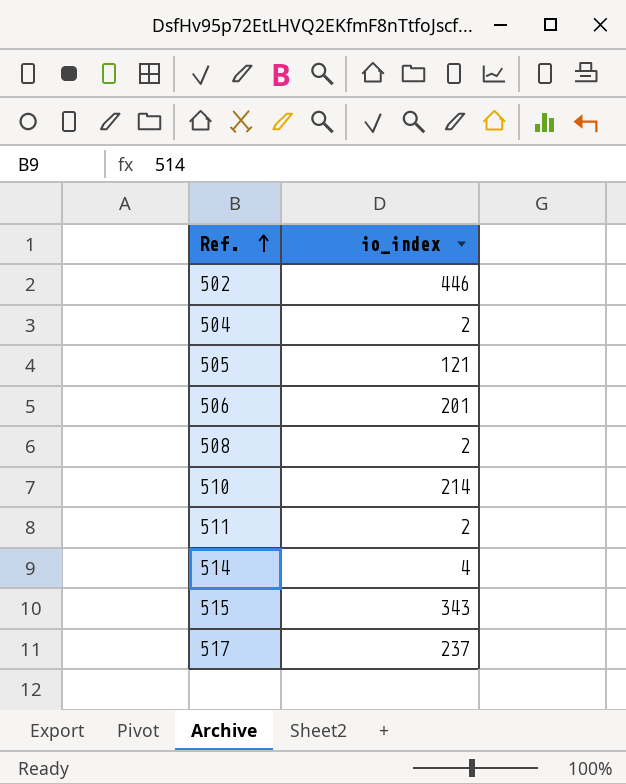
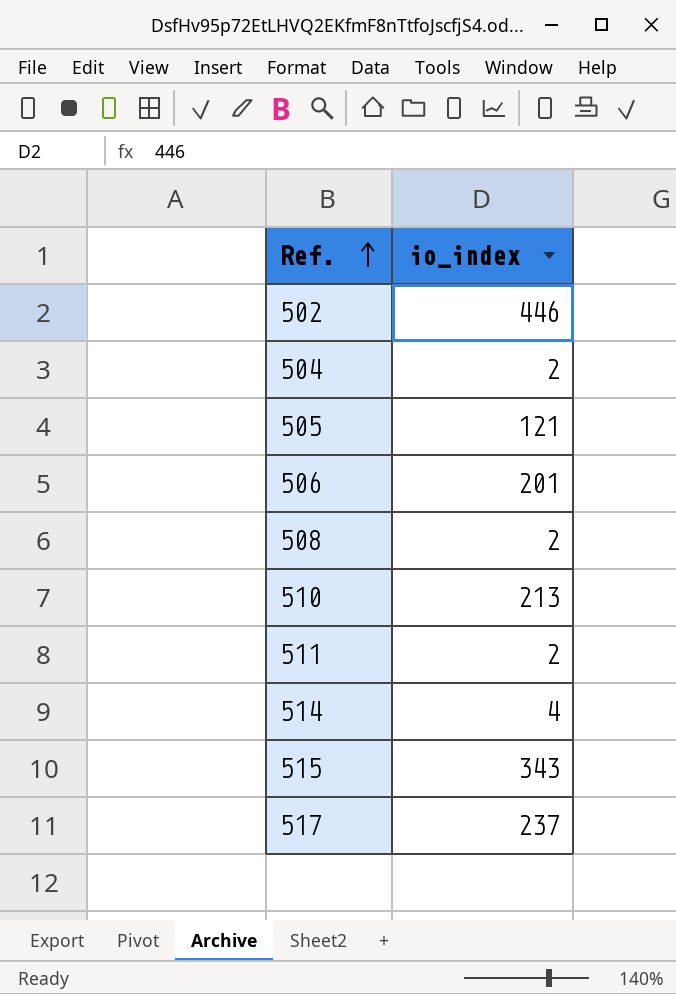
510 | io_index: 214 -> 213

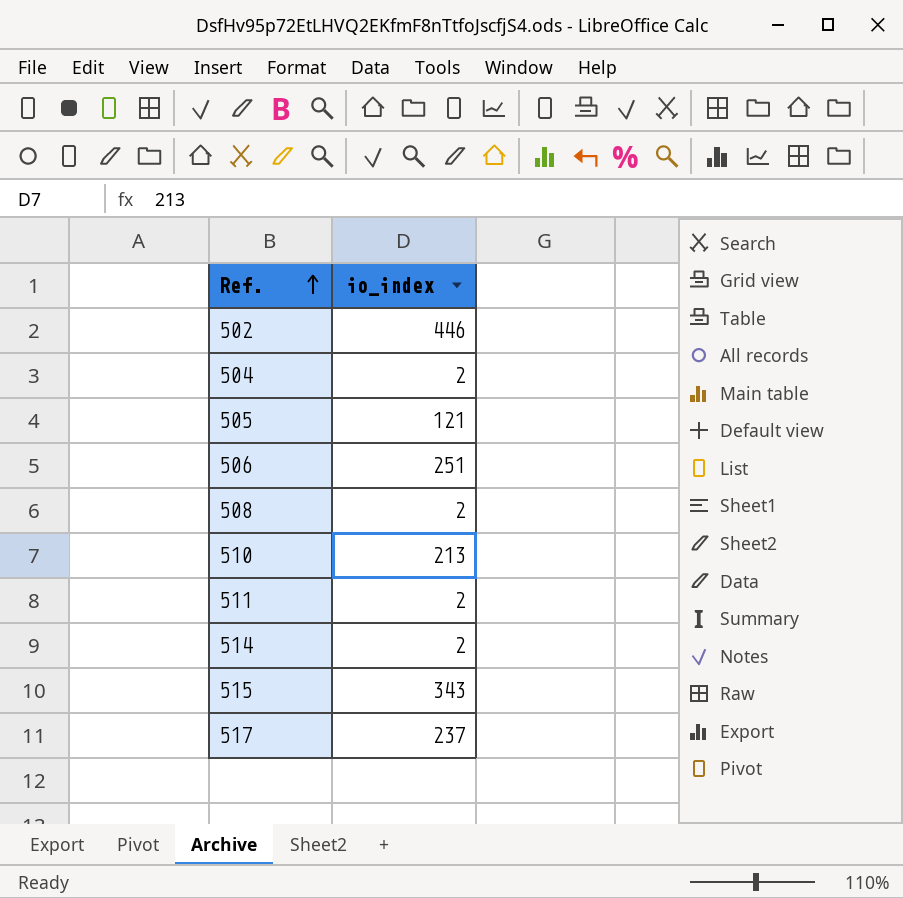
506 | io_index: 201 -> 251
514 | io_index: 4 -> 2

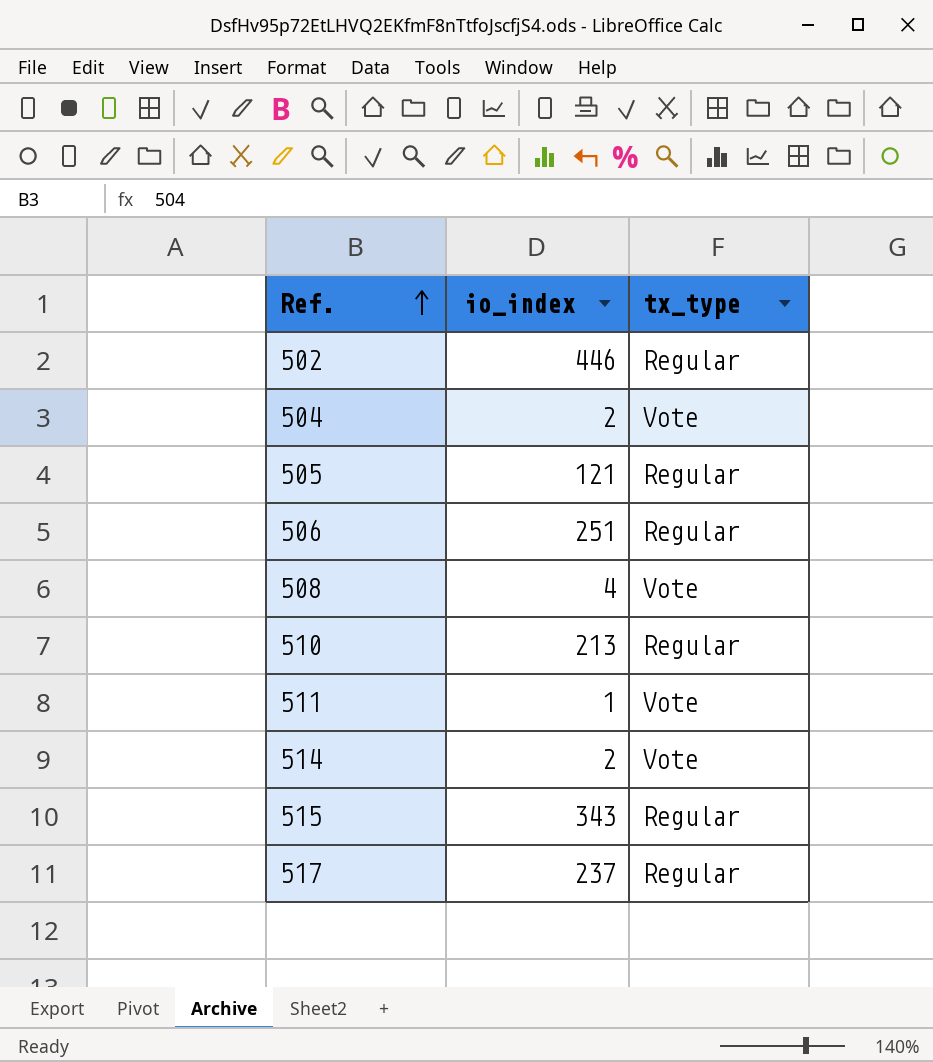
column tx_type | position: none -> 3
508 | io_index: 2 -> 4
511 | io_index: 2 -> 1

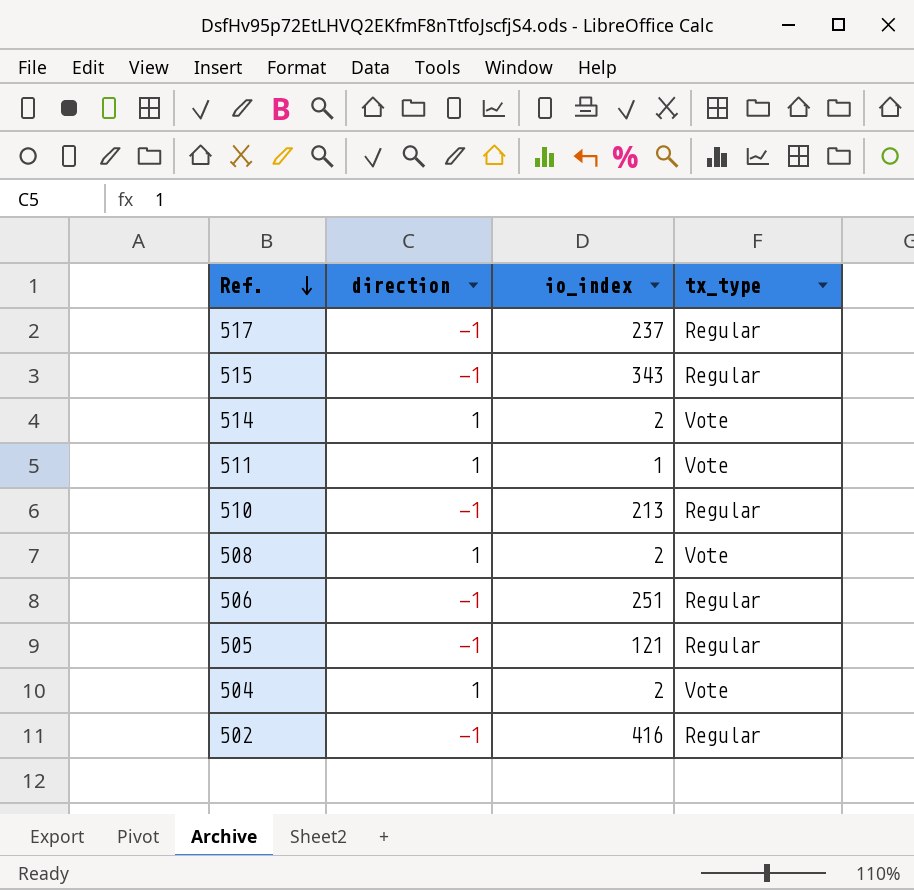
row order: Ref. ascending -> Ref. descending
column direction | position: none -> 2
508 | io_index: 4 -> 2
502 | io_index: 446 -> 416

